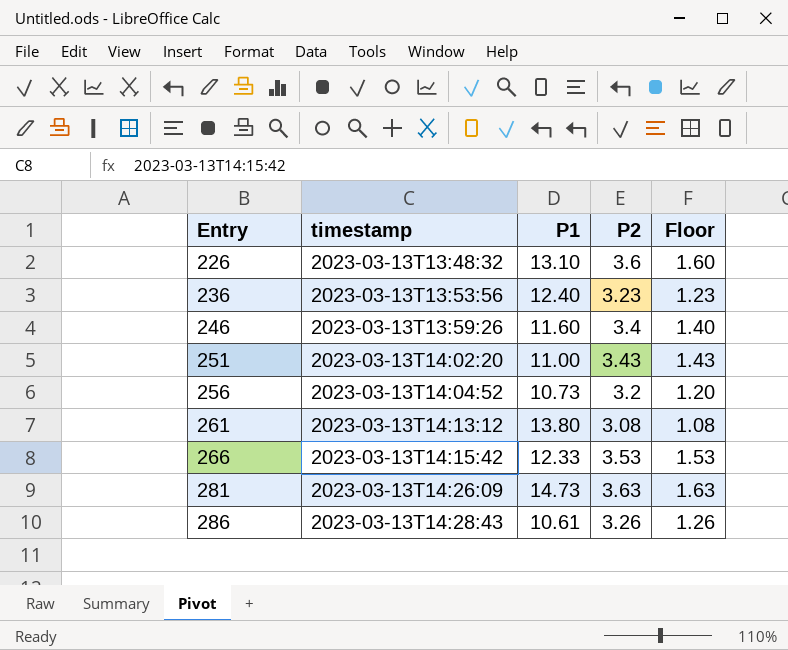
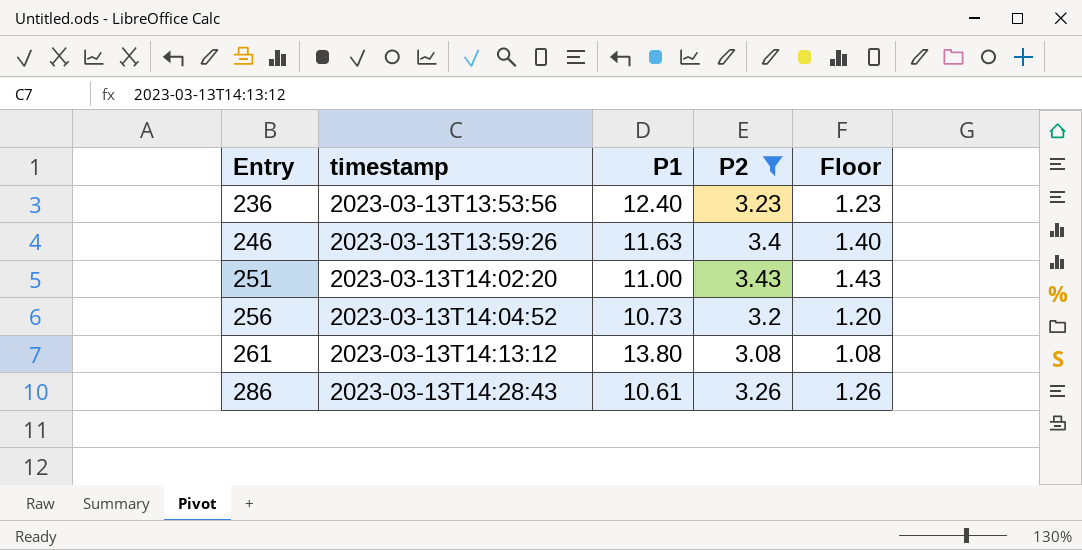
filter: none -> P2 <= 3.43
246 | P1: 11.60 -> 11.63

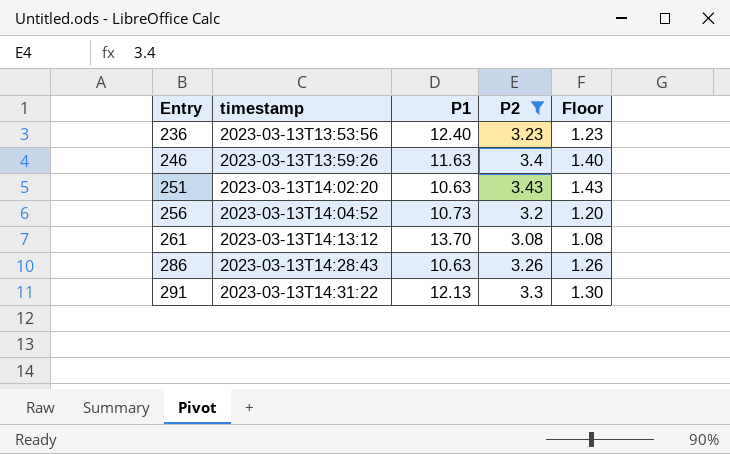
251 | P1: 11.00 -> 10.63
261 | P1: 13.80 -> 13.70
286 | P1: 10.61 -> 10.63
row 291: none -> 2023-03-13T14:31:22 | 12.13 | 3.3 | 1.30

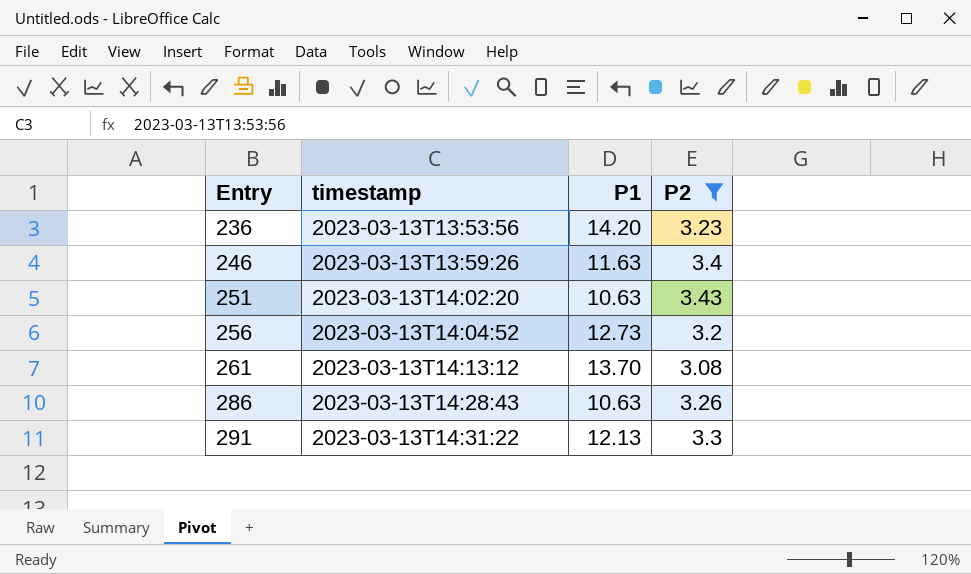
column Floor | formula: [P2] - 2 -> none
236 | P1: 12.40 -> 14.20
256 | P1: 10.73 -> 12.73

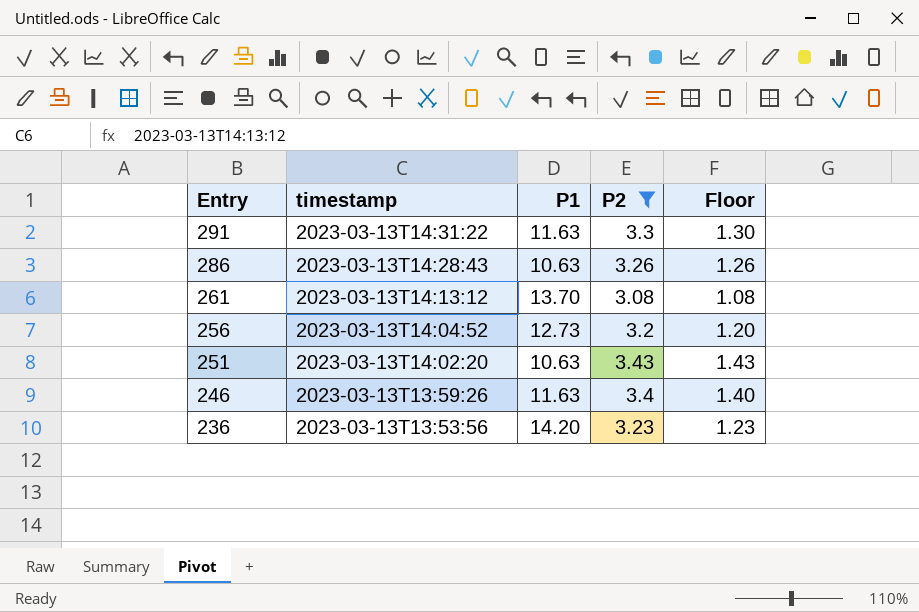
row order: Entry ascending -> Entry descending
column Floor | formula: none -> [P2] - 2
291 | P1: 12.13 -> 11.63

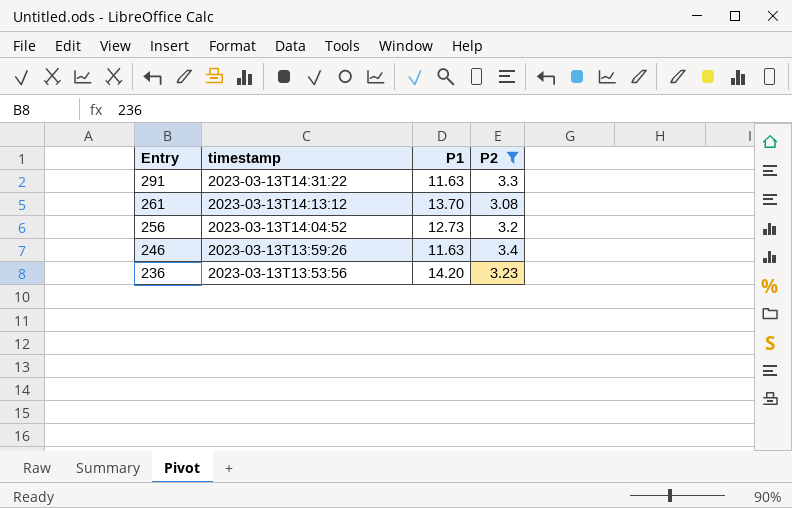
column Floor | formula: [P2] - 2 -> none
row 286: 2023-03-13T14:28:43 | 10.63 | 3.26 | 1.26 -> none
row 251: 2023-03-13T14:02:20 | 10.63 | 3.43 | 1.43 -> none

